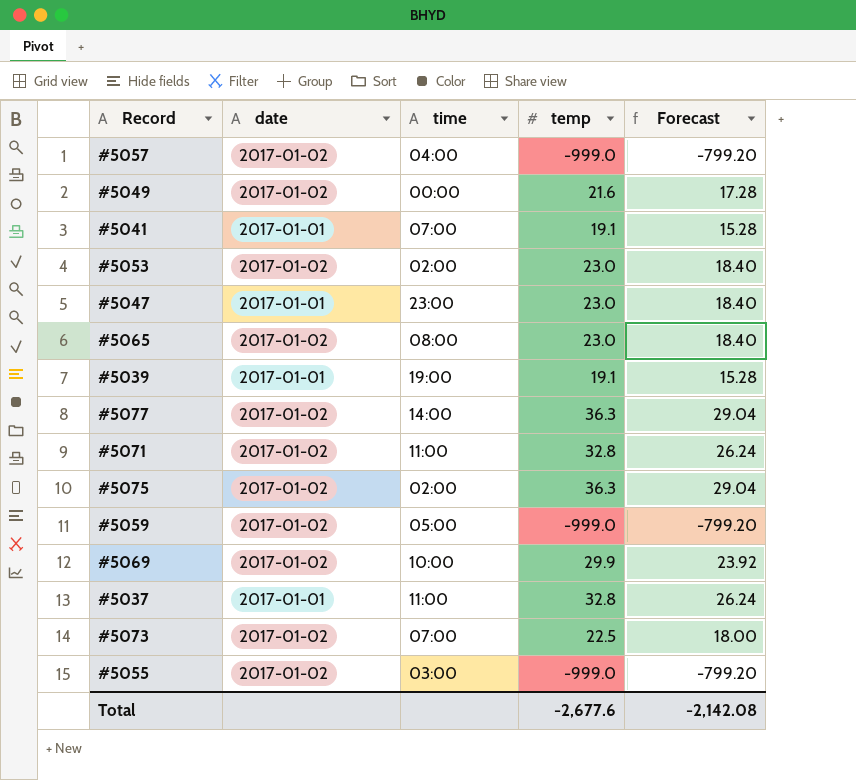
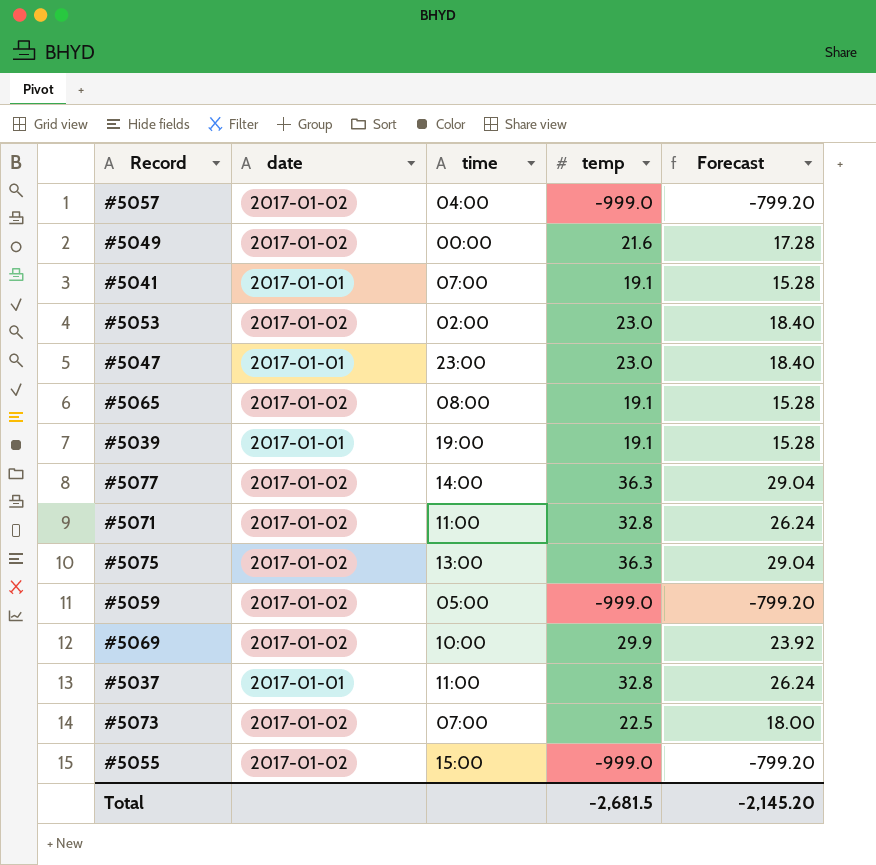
#5065 | temp: 23.0 -> 19.1
#5065 | Forecast: 18.40 -> 15.28
#5075 | time: 02:00 -> 13:00
#5055 | time: 03:00 -> 15:00
Total | temp: -2,677.6 -> -2,681.5
Total | Forecast: -2,142.08 -> -2,145.20

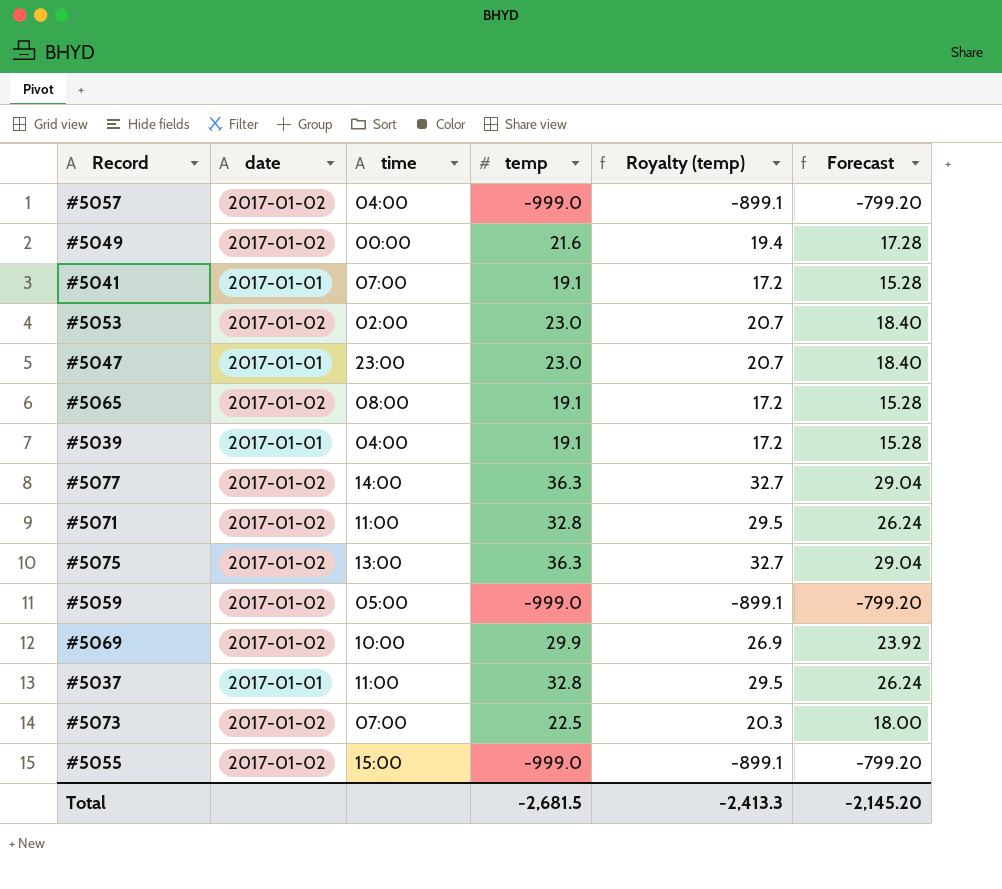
column Royalty (temp) | formula: none -> [temp] * 0.9
#5039 | time: 19:00 -> 04:00

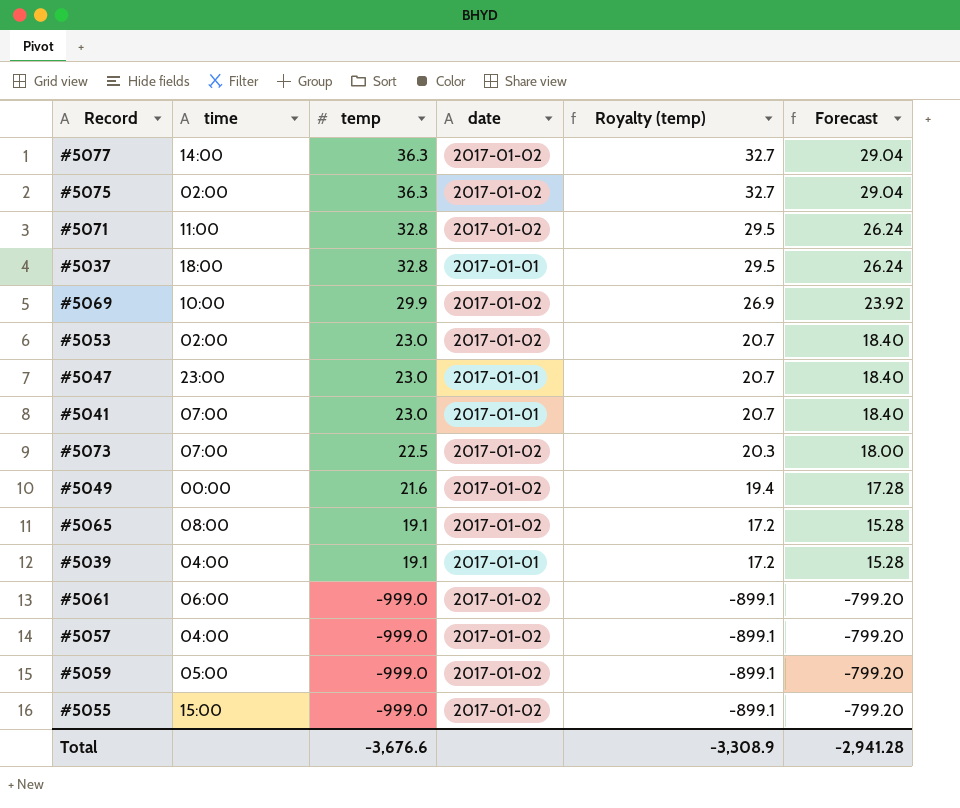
row order: none -> temp descending
column date | position: 2 -> 4
#5075 | time: 13:00 -> 02:00
#5037 | time: 11:00 -> 18:00
#5041 | temp: 19.1 -> 23.0
#5041 | Royalty (temp): 17.2 -> 20.7
#5041 | Forecast: 15.28 -> 18.40
row #5061: none -> 06:00 | -999.0 | 2017-01-02 | -899.1 | -799.20
Total | temp: -2,681.5 -> -3,676.6
Total | Royalty (temp): -2,413.3 -> -3,308.9
Total | Forecast: -2,145.20 -> -2,941.28

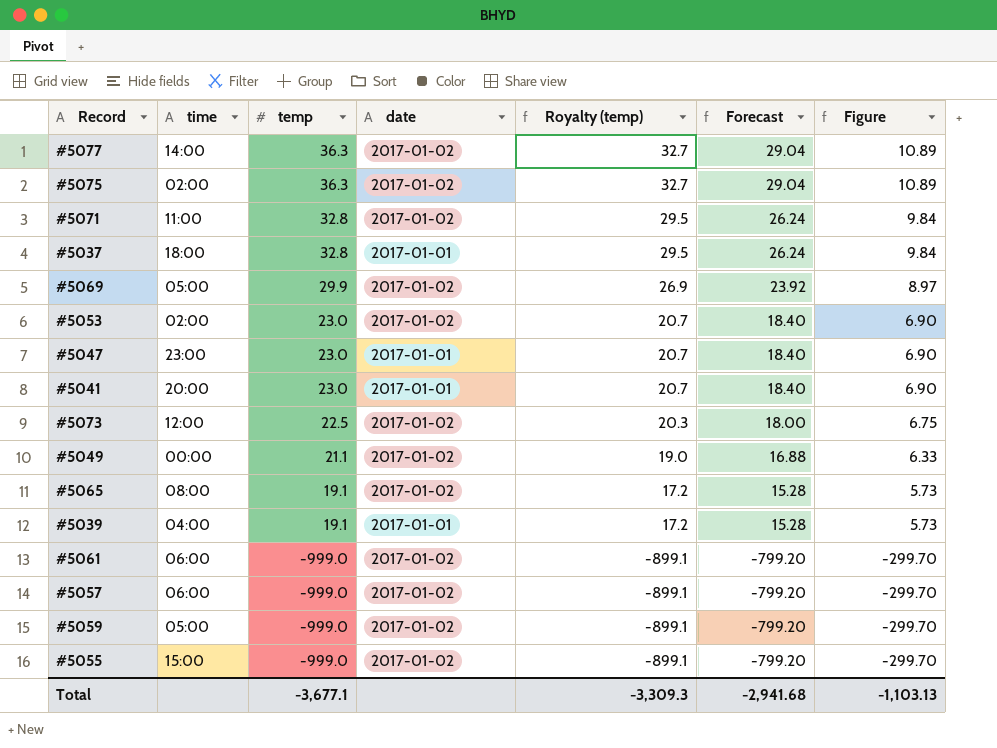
column Figure | formula: none -> [temp] * 0.3
#5069 | time: 10:00 -> 05:00
#5041 | time: 07:00 -> 20:00
#5073 | time: 07:00 -> 12:00
#5049 | temp: 21.6 -> 21.1
#5049 | Royalty (temp): 19.4 -> 19.0
#5049 | Forecast: 17.28 -> 16.88
#5057 | time: 04:00 -> 06:00
Total | temp: -3,676.6 -> -3,677.1
Total | Royalty (temp): -3,308.9 -> -3,309.3
Total | Forecast: -2,941.28 -> -2,941.68

